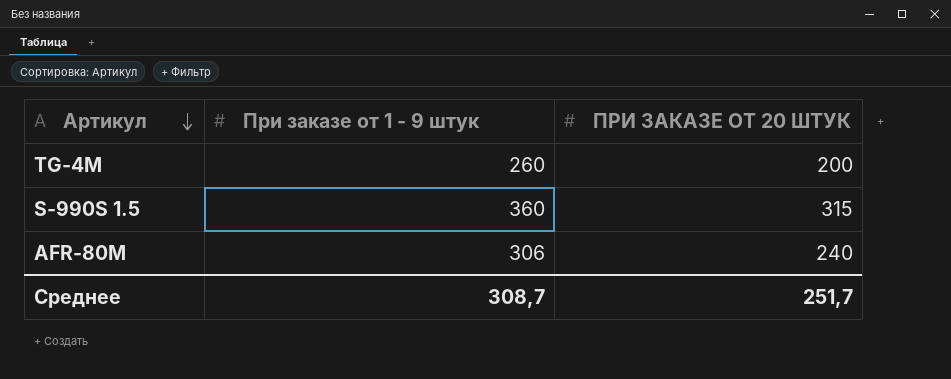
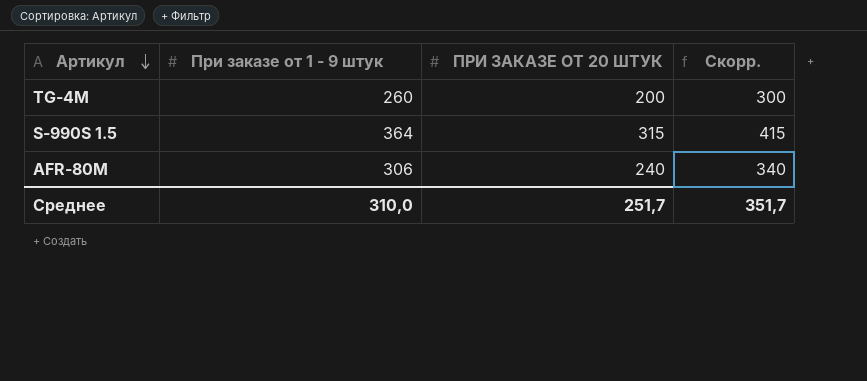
column Скорр. | formula: none -> [ПРИ ЗАКАЗЕ ОТ 20 ШТУК] + 100
S-990S 1.5 | При заказе от 1 - 9 штук: 360 -> 364
Среднее | При заказе от 1 - 9 штук: 308,7 -> 310,0

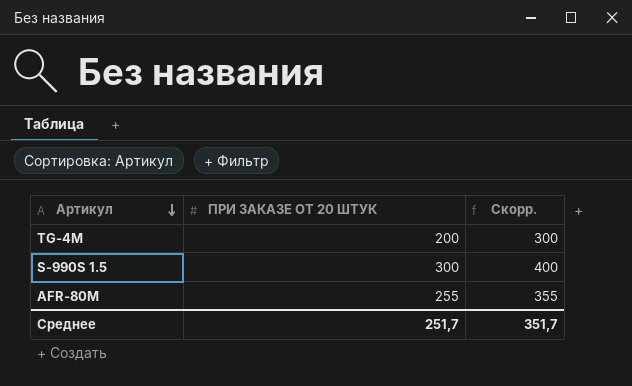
column При заказе от 1 - 9 штук | position: 2 -> none
S-990S 1.5 | ПРИ ЗАКАЗЕ ОТ 20 ШТУК: 315 -> 300
S-990S 1.5 | Скорр.: 415 -> 400
AFR-80М | ПРИ ЗАКАЗЕ ОТ 20 ШТУК: 240 -> 255
AFR-80М | Скорр.: 340 -> 355

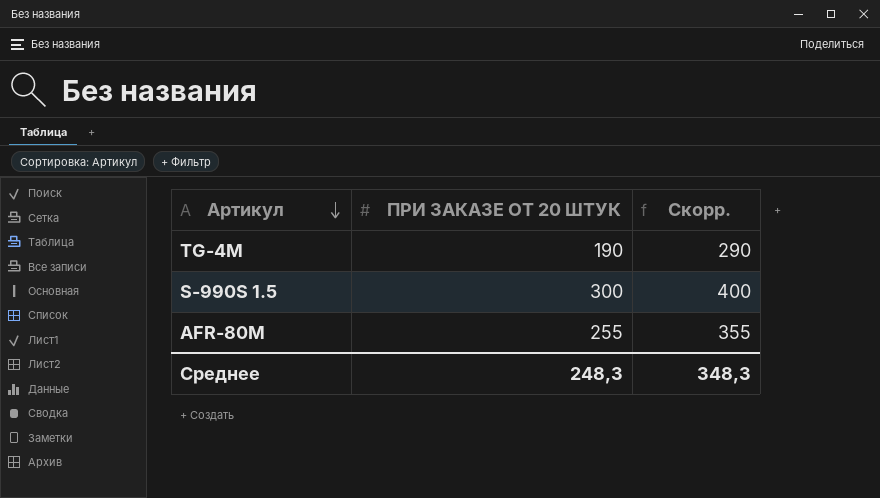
TG-4М | ПРИ ЗАКАЗЕ ОТ 20 ШТУК: 200 -> 190
TG-4М | Скорр.: 300 -> 290
Среднее | ПРИ ЗАКАЗЕ ОТ 20 ШТУК: 251,7 -> 248,3
Среднее | Скорр.: 351,7 -> 348,3

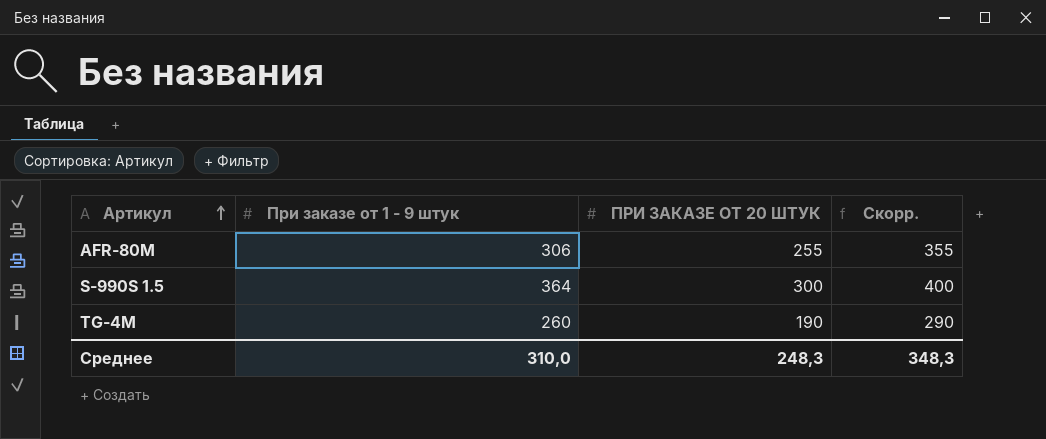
row order: Артикул descending -> Артикул ascending
column При заказе от 1 - 9 штук | position: none -> 2

